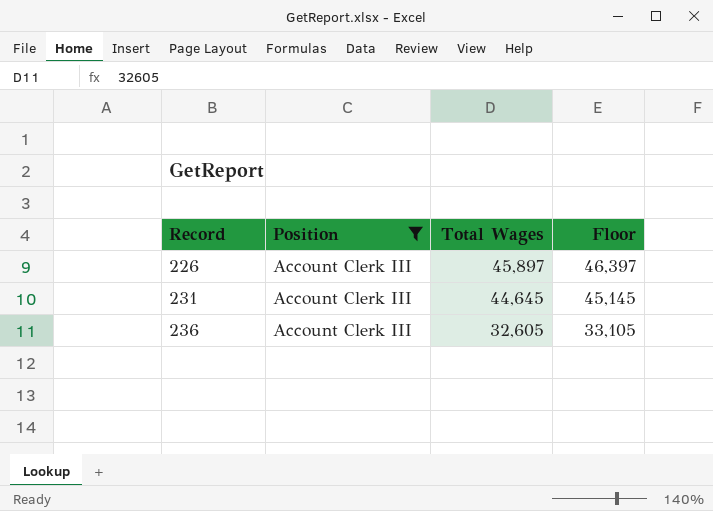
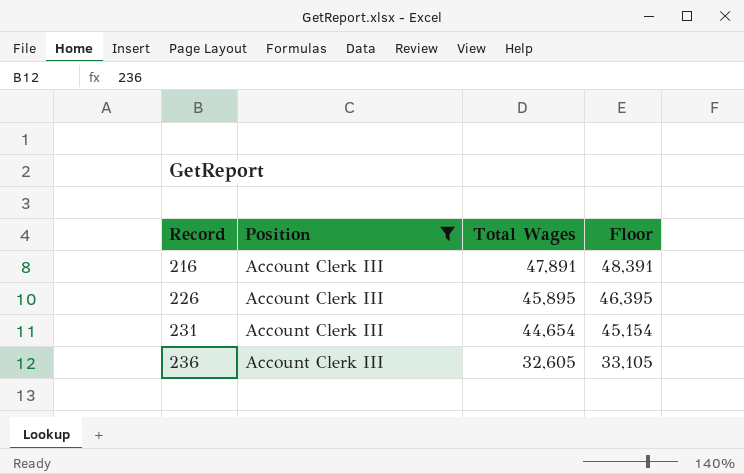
row 216: none -> Account Clerk III | 47,891 | 48,391
226 | Total Wages: 45,897 -> 45,895
226 | Floor: 46,397 -> 46,395
231 | Total Wages: 44,645 -> 44,654
231 | Floor: 45,145 -> 45,154

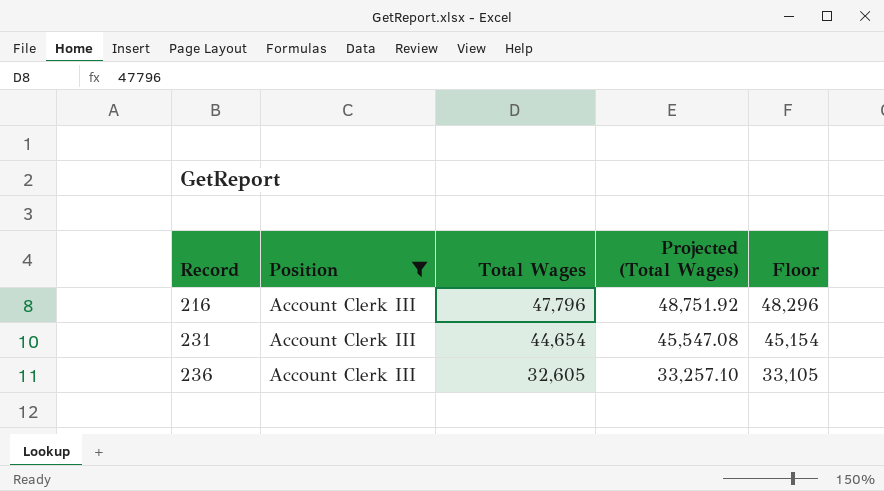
column Projected (Total Wages) | formula: none -> [Total Wages] * 1.02
row 226: Account Clerk III | 45,895 | 46,395 -> none
216 | Total Wages: 47,891 -> 47,796
216 | Floor: 48,391 -> 48,296

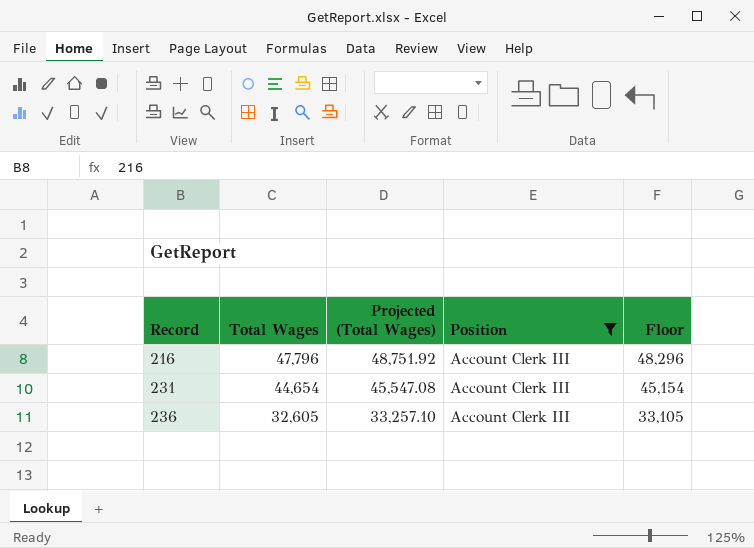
column Position | position: 2 -> 4

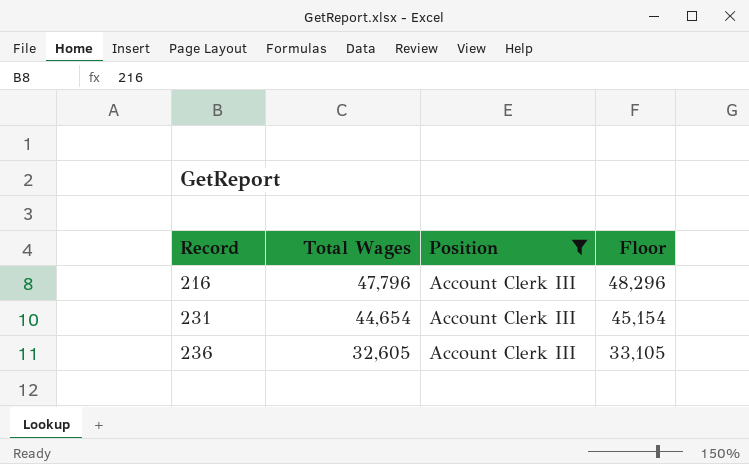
column Projected (Total Wages) | formula: [Total Wages] * 1.02 -> none

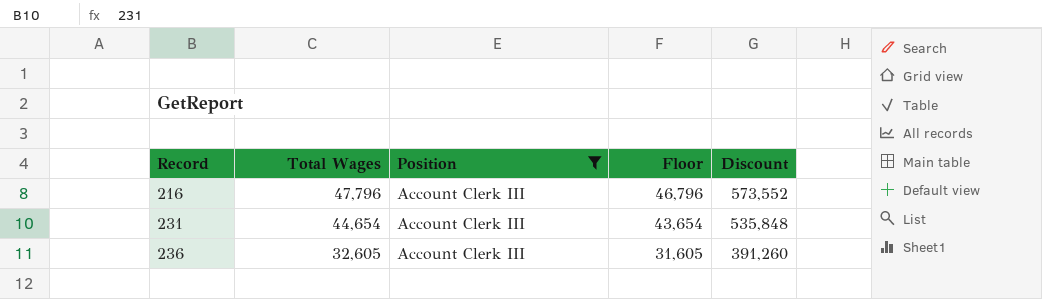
column Floor | formula: [Total Wages] + 500 -> [Total Wages] - 1000
column Discount | formula: none -> [Total Wages] * 12

